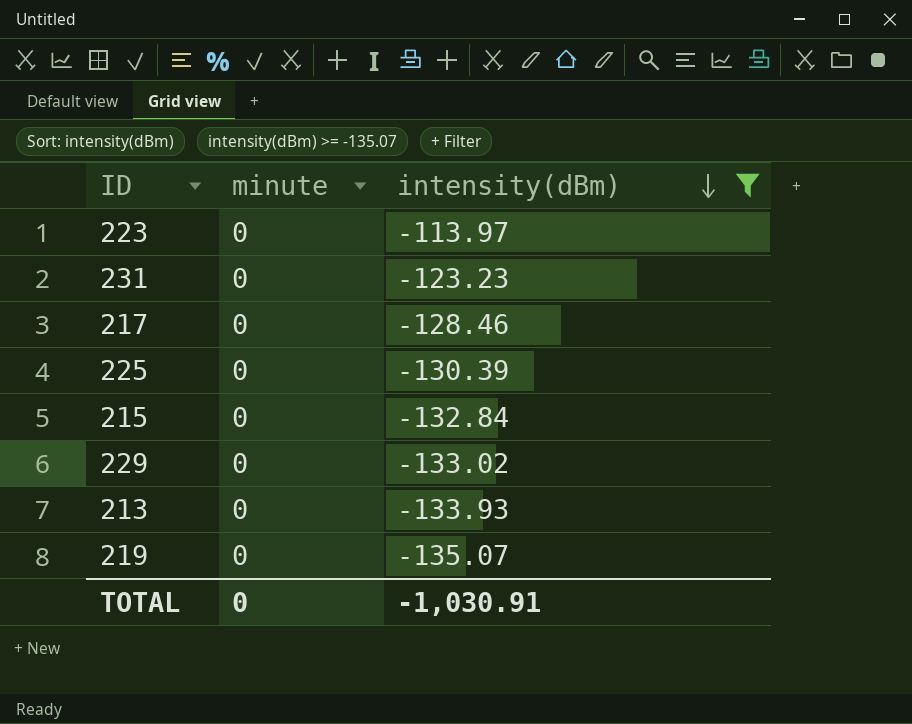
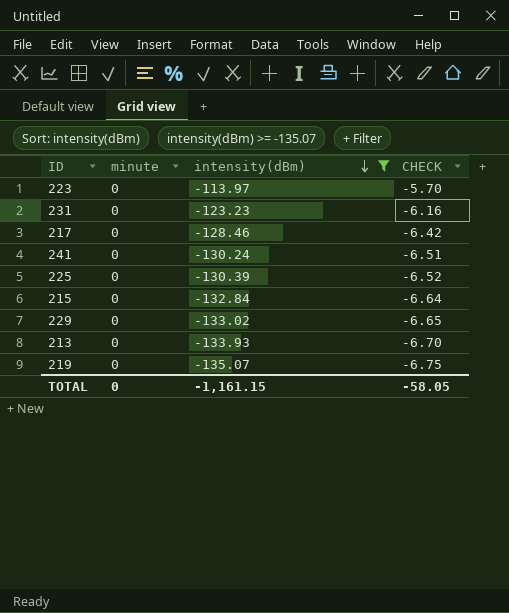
column CHECK | formula: none -> [intensity(dBm)] * 0.05
row 241: none -> 0 | -130.24 | -6.51
TOTAL | intensity(dBm): -1,030.91 -> -1,161.15

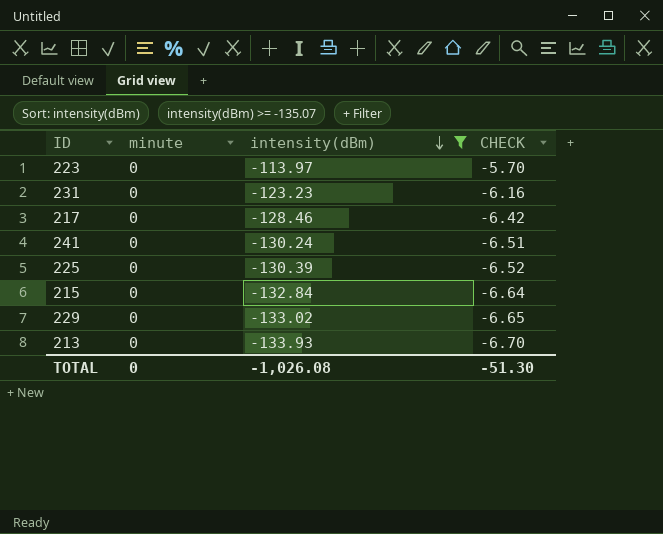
row 219: 0 | -135.07 | -6.75 -> none
TOTAL | intensity(dBm): -1,161.15 -> -1,026.08
TOTAL | CHECK: -58.05 -> -51.30

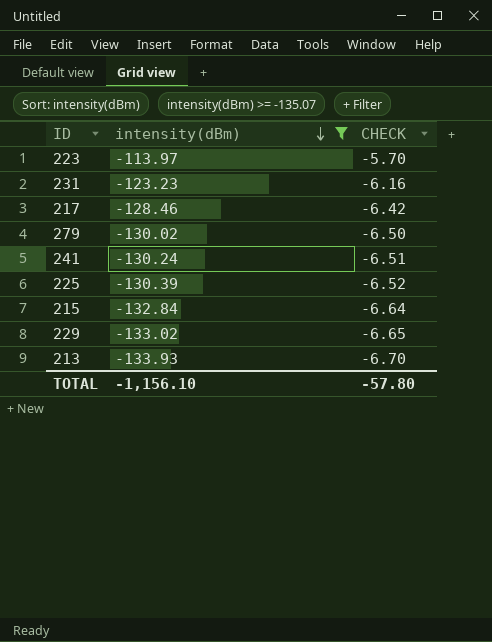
column minute | position: 2 -> none
row 279: none -> -130.02 | -6.50
TOTAL | intensity(dBm): -1,026.08 -> -1,156.10
TOTAL | CHECK: -51.30 -> -57.80

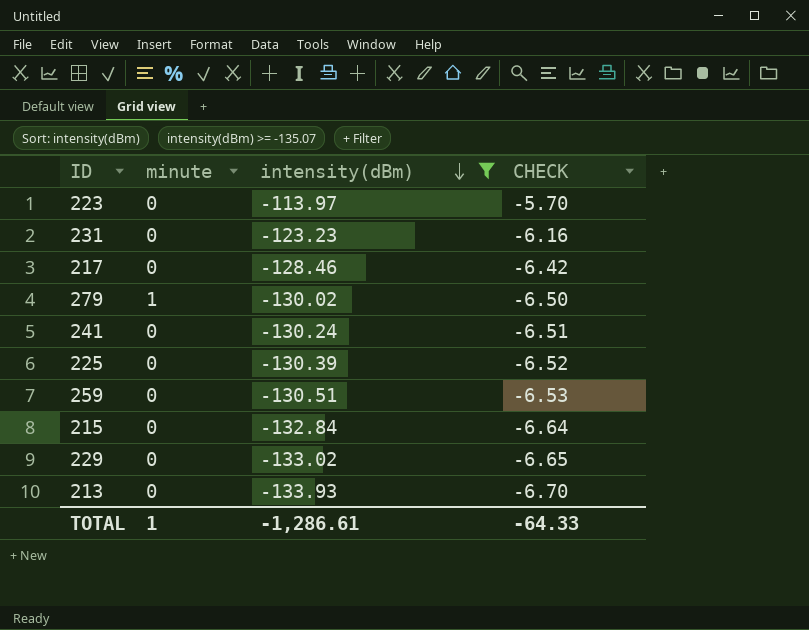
column minute | position: none -> 2
row 259: none -> 0 | -130.51 | -6.53
TOTAL | intensity(dBm): -1,156.10 -> -1,286.61
TOTAL | CHECK: -57.80 -> -64.33

